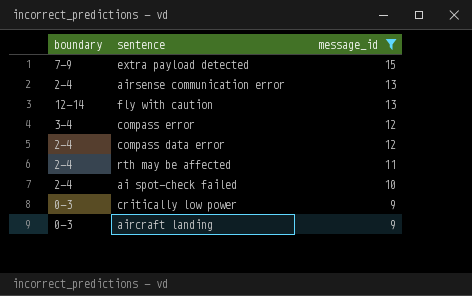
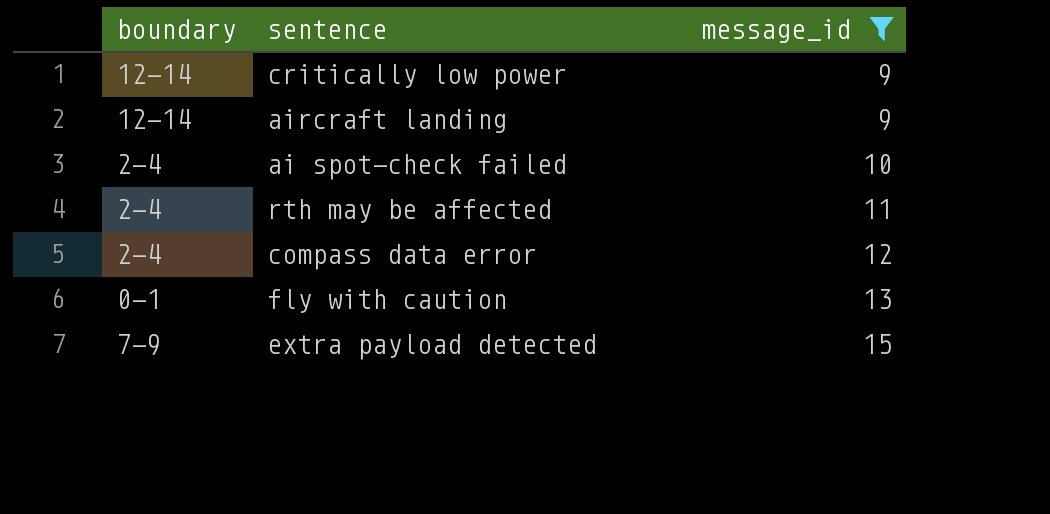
row order: message_id descending -> message_id ascending
row airsense communication error: 2-4 | 13 -> none
row compass error: 3-4 | 12 -> none
critically low power | boundary: 0-3 -> 12-14
aircraft landing | boundary: 0-3 -> 12-14
fly with caution | boundary: 12-14 -> 0-1

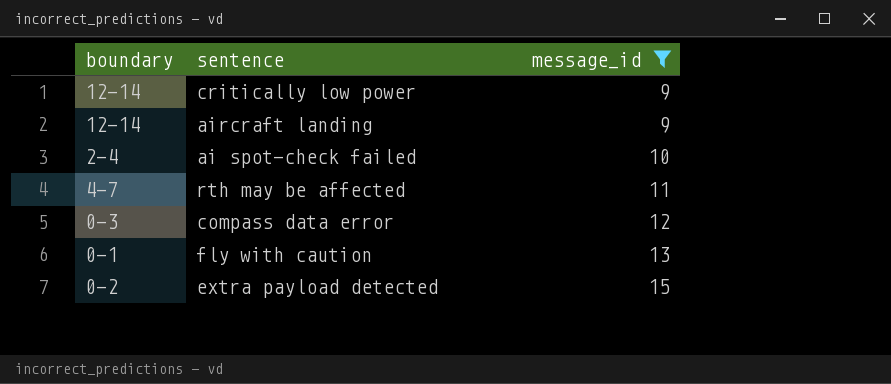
rth may be affected | boundary: 2-4 -> 4-7
compass data error | boundary: 2-4 -> 0-3
extra payload detected | boundary: 7-9 -> 0-2

